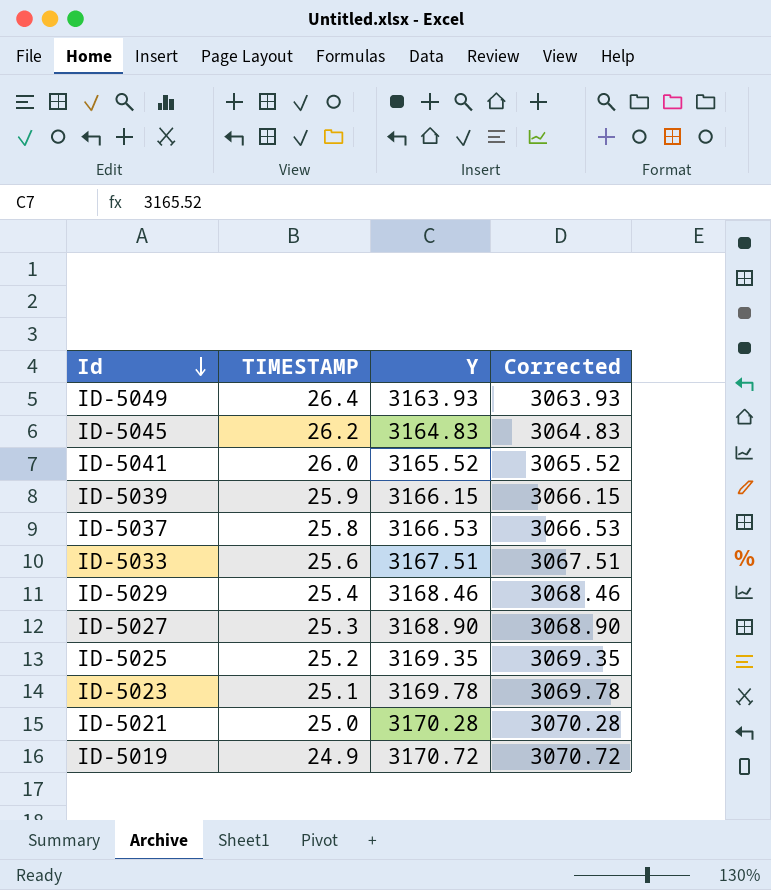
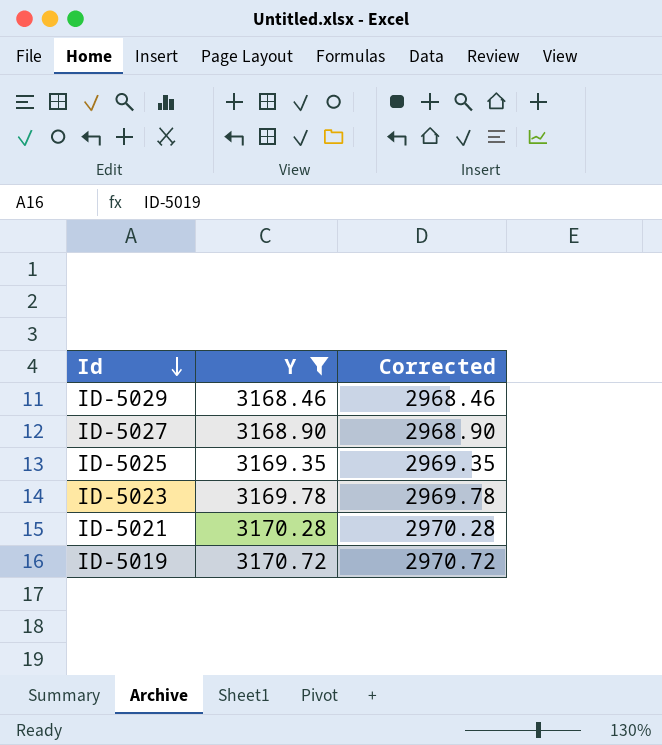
filter: none -> Y >= 3168.46
column TIMESTAMP | position: 2 -> none
column Corrected | formula: [Y] - 100 -> [Y] - 200

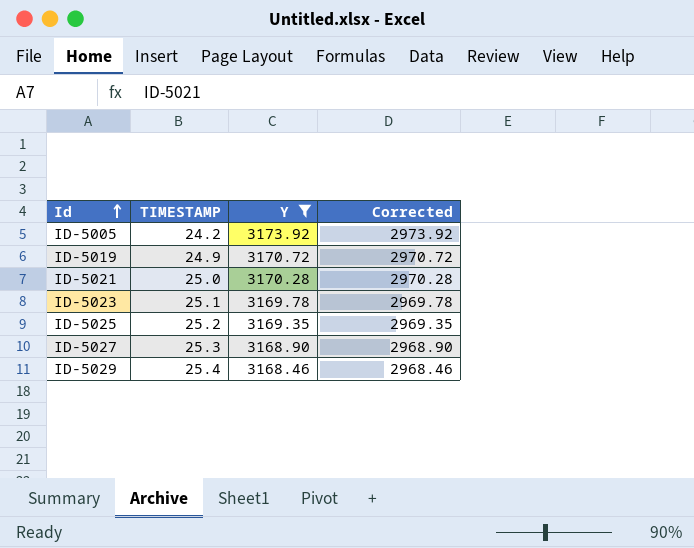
row order: Id descending -> Id ascending
column TIMESTAMP | position: none -> 2
row ID-5005: none -> 24.2 | 3173.92 | 2973.92

